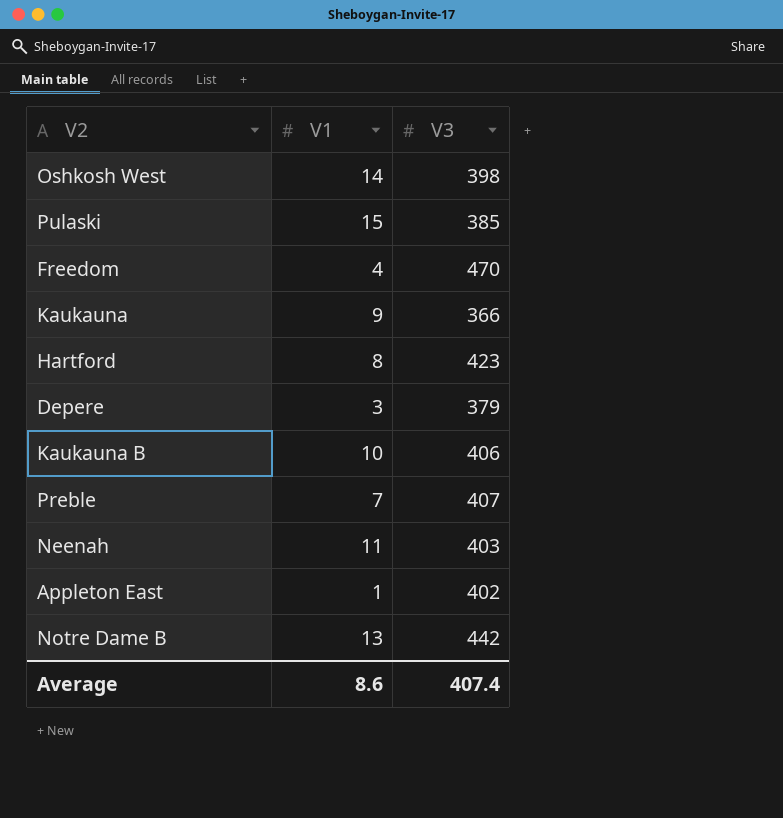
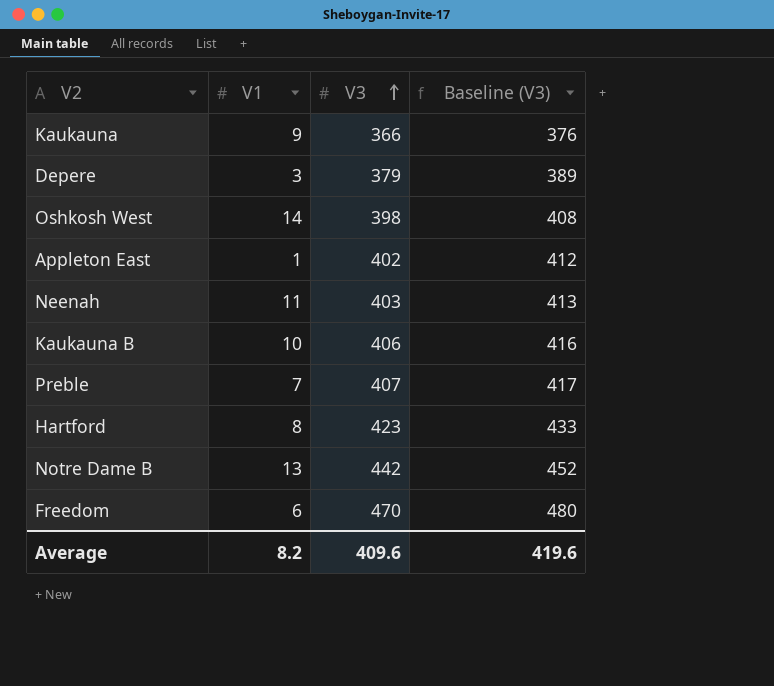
row order: none -> V3 ascending
column Baseline (V3) | formula: none -> [V3] + 10
row Pulaski: 15 | 385 -> none
Freedom | V1: 4 -> 6
Average | V1: 8.6 -> 8.2
Average | V3: 407.4 -> 409.6

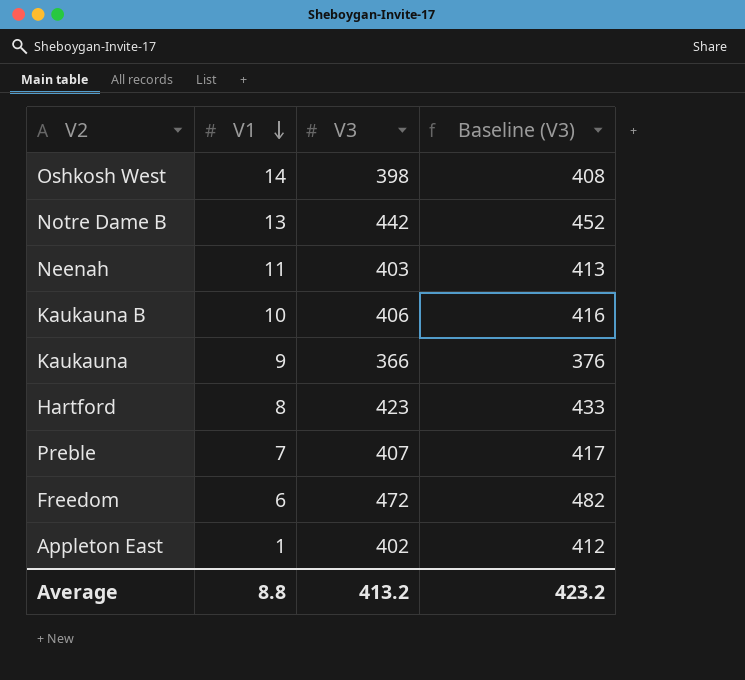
row order: V3 ascending -> V1 descending
row Depere: 3 | 379 | 389 -> none
Freedom | V3: 470 -> 472
Freedom | Baseline (V3): 480 -> 482
Average | V1: 8.2 -> 8.8
Average | V3: 409.6 -> 413.2
Average | Baseline (V3): 419.6 -> 423.2

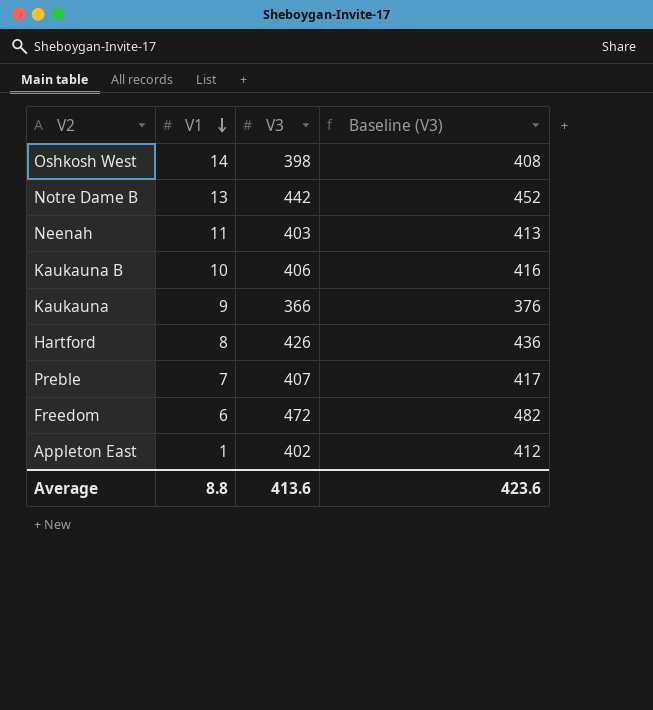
Hartford | V3: 423 -> 426
Hartford | Baseline (V3): 433 -> 436
Average | V3: 413.2 -> 413.6
Average | Baseline (V3): 423.2 -> 423.6

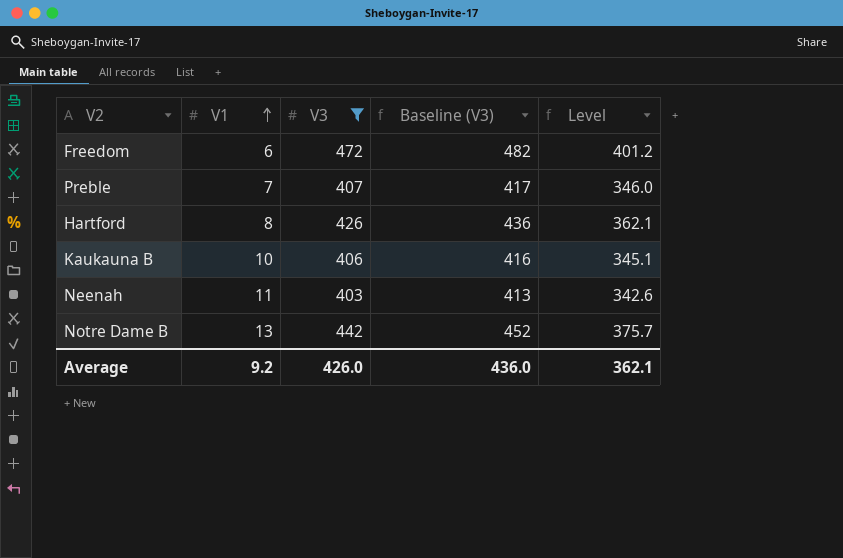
filter: none -> V3 >= 403
row order: V1 descending -> V1 ascending
column Level | formula: none -> [V3] * 0.85
Average | V1: 8.8 -> 9.2
Average | V3: 413.6 -> 426.0
Average | Baseline (V3): 423.6 -> 436.0

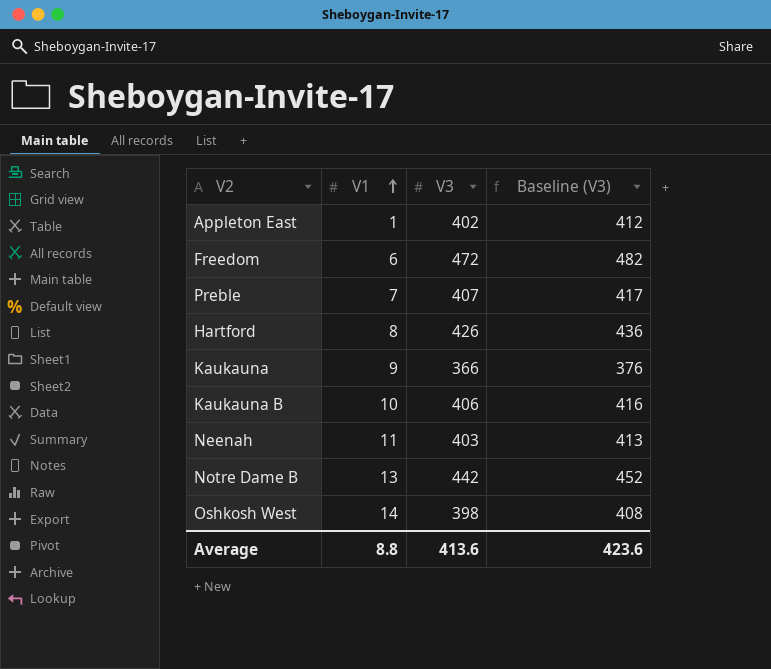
filter: V3 >= 403 -> none
column Level | formula: [V3] * 0.85 -> none
Average | V1: 9.2 -> 8.8
Average | V3: 426.0 -> 413.6
Average | Baseline (V3): 436.0 -> 423.6

